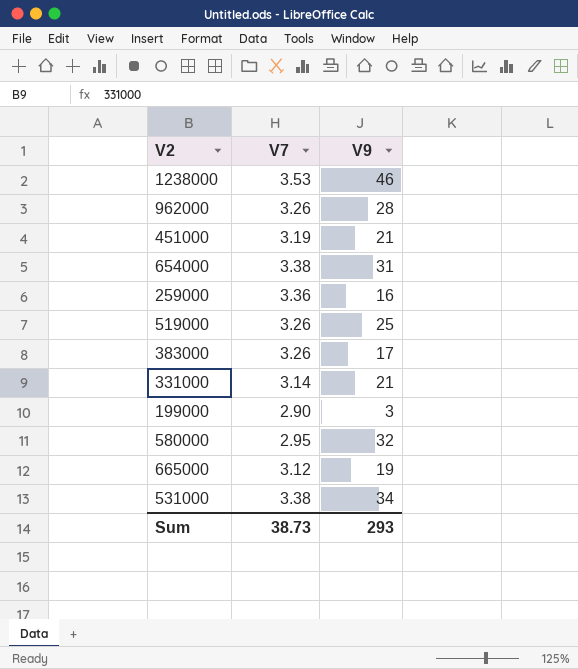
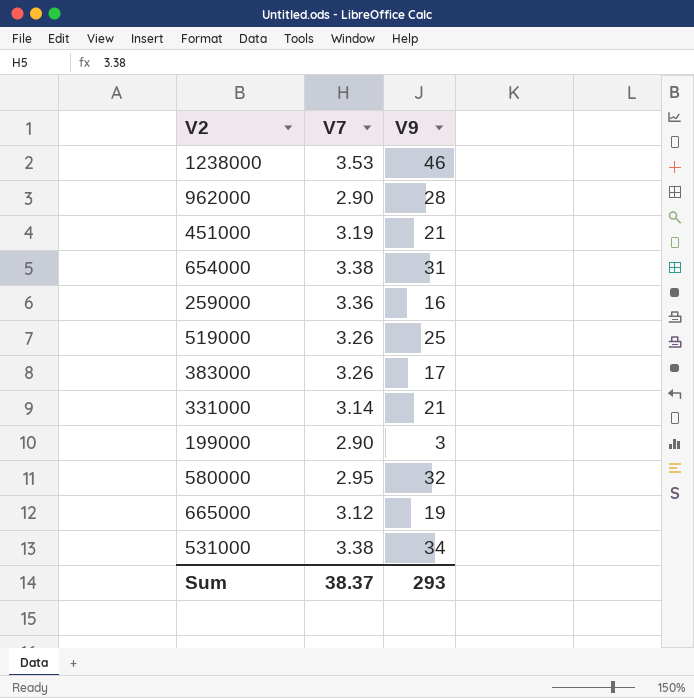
962000 | V7: 3.26 -> 2.90
Sum | V7: 38.73 -> 38.37

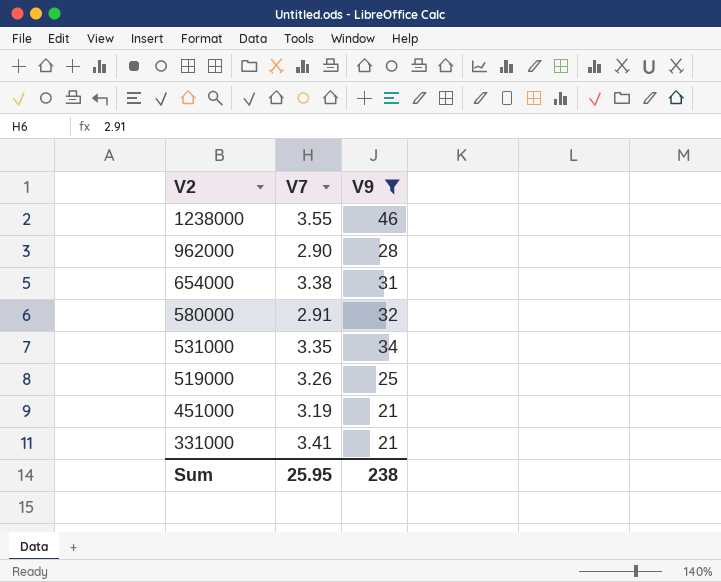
filter: none -> V9 >= 21
row order: none -> V2 descending
1238000 | V7: 3.53 -> 3.55
580000 | V7: 2.95 -> 2.91
531000 | V7: 3.38 -> 3.35
331000 | V7: 3.14 -> 3.41
Sum | V7: 38.37 -> 25.95
Sum | V9: 293 -> 238

